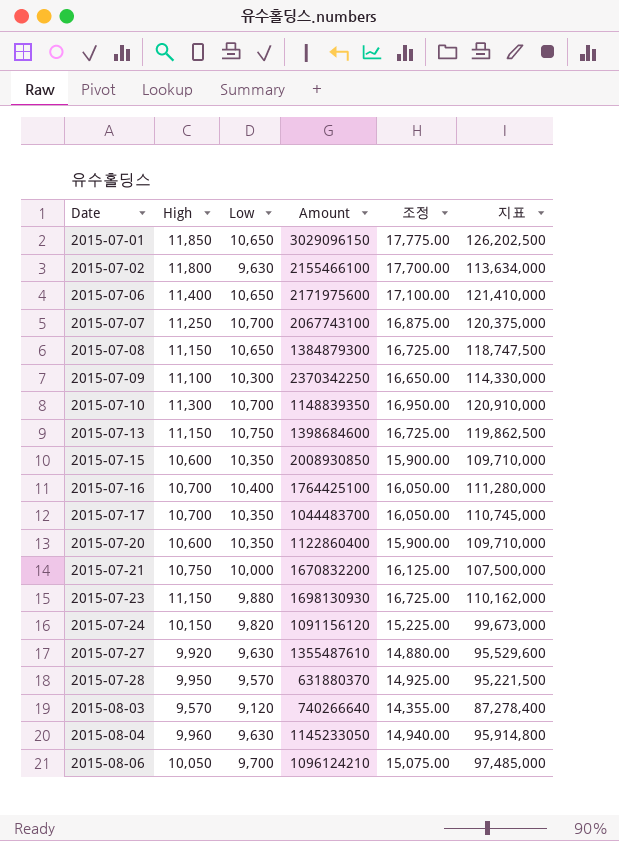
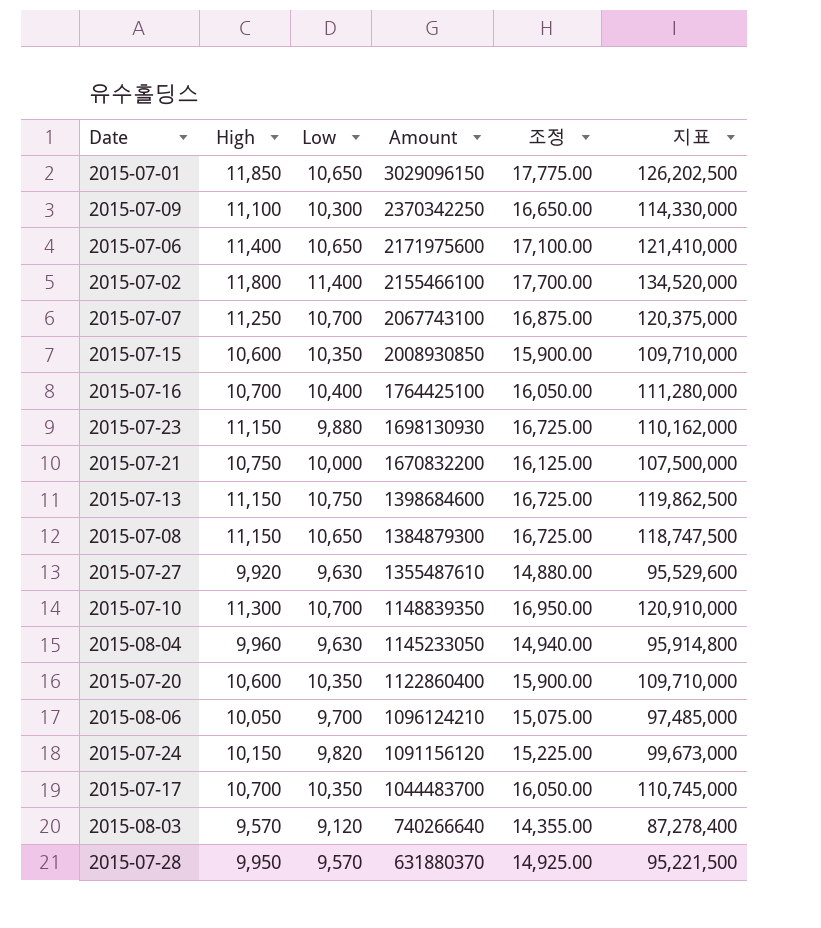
row order: Date ascending -> Amount descending
2015-07-02 | Low: 9,630 -> 11,400
2015-07-02 | 지표: 113,634,000 -> 134,520,000

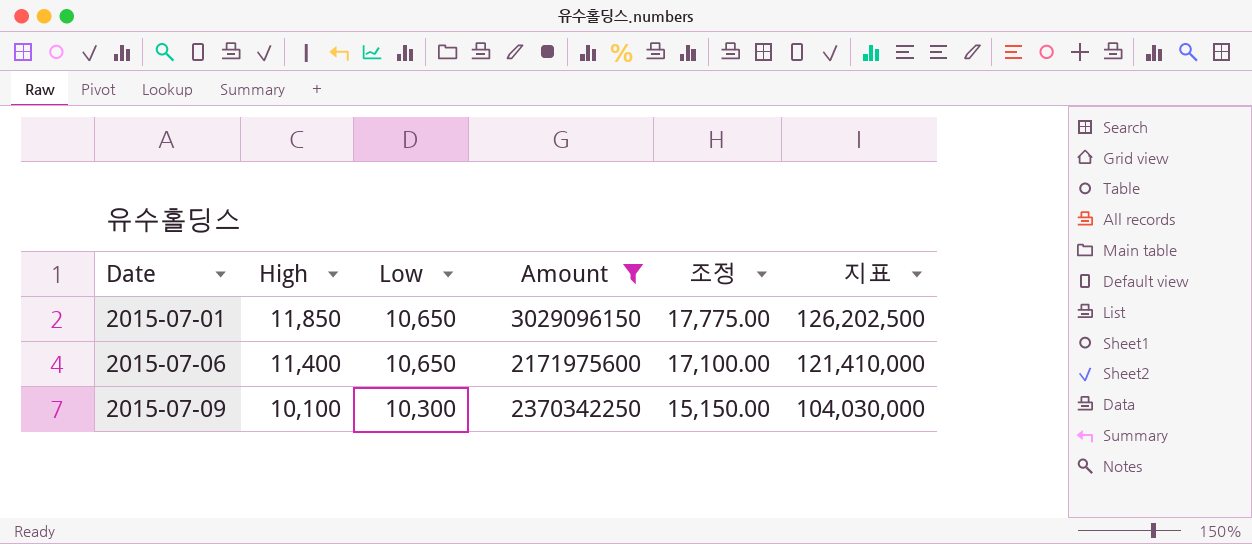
filter: none -> Amount >= 2171975600
row order: Amount descending -> Date ascending
2015-07-09 | High: 11,100 -> 10,100
2015-07-09 | 조정: 16,650.00 -> 15,150.00
2015-07-09 | 지표: 114,330,000 -> 104,030,000

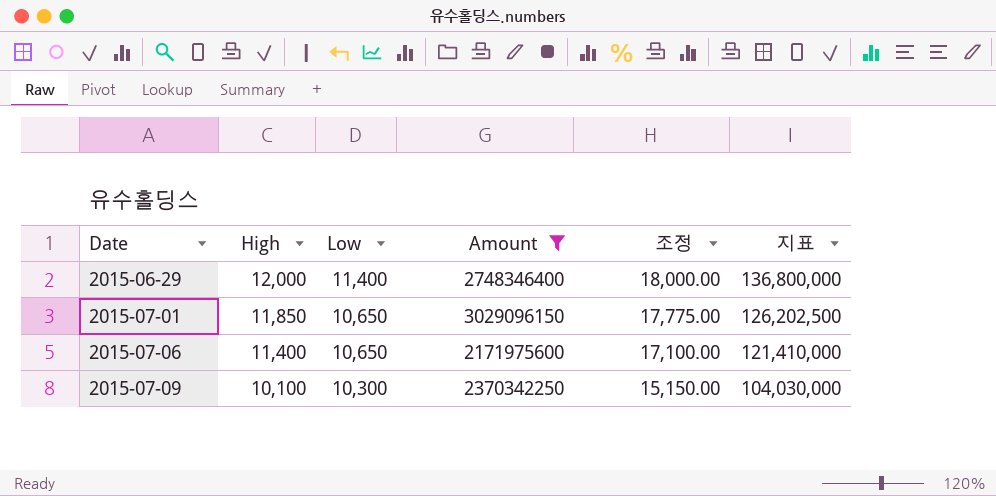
row 2015-06-29: none -> 12,000 | 11,400 | 2748346400 | 18,000.00 | 136,800,000

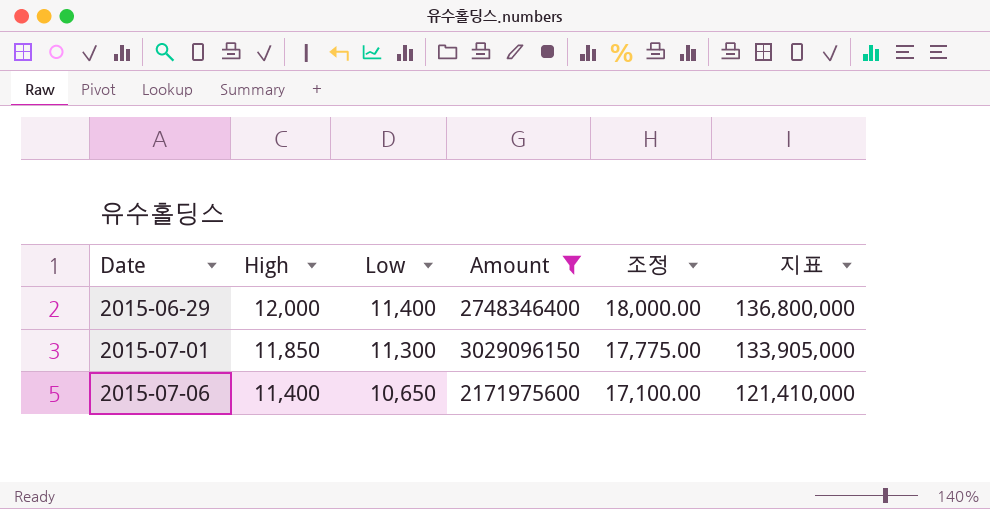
row 2015-07-09: 10,100 | 10,300 | 2370342250 | 15,150.00 | 104,030,000 -> none
2015-07-01 | Low: 10,650 -> 11,300
2015-07-01 | 지표: 126,202,500 -> 133,905,000

